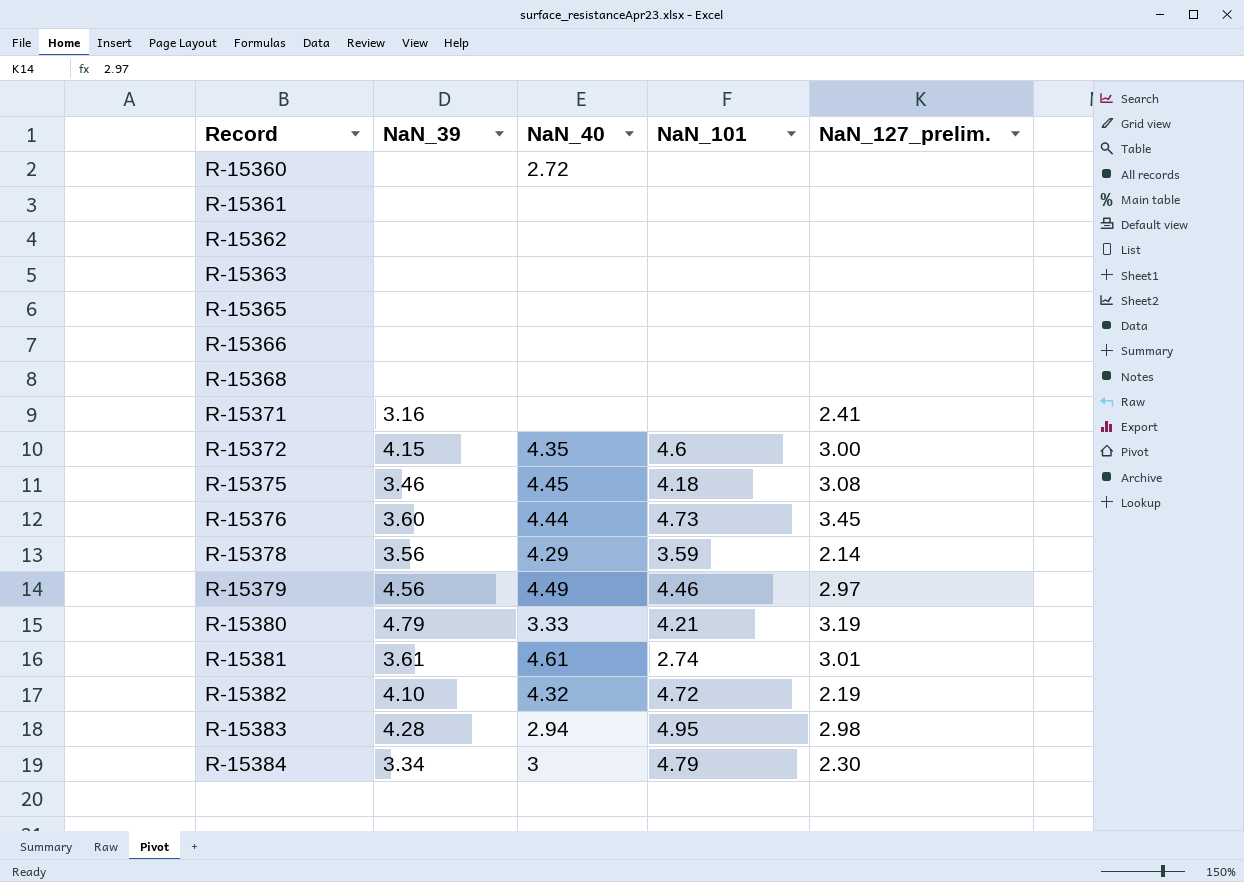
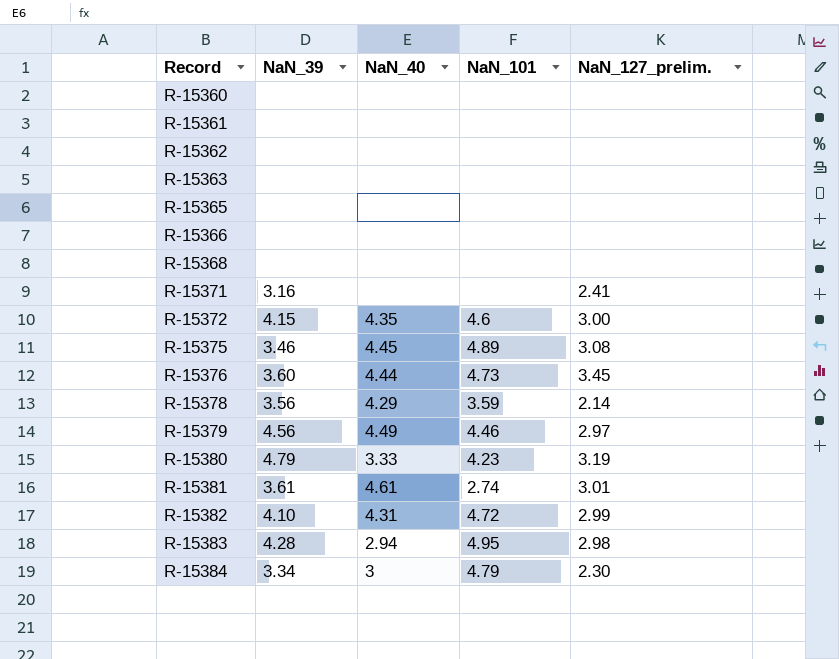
R-15360 | NaN_40: 2.72 -> none
R-15375 | NaN_101: 4.18 -> 4.89
R-15380 | NaN_101: 4.21 -> 4.23
R-15382 | NaN_40: 4.32 -> 4.31
R-15382 | NaN_127_prelim.: 2.19 -> 2.99

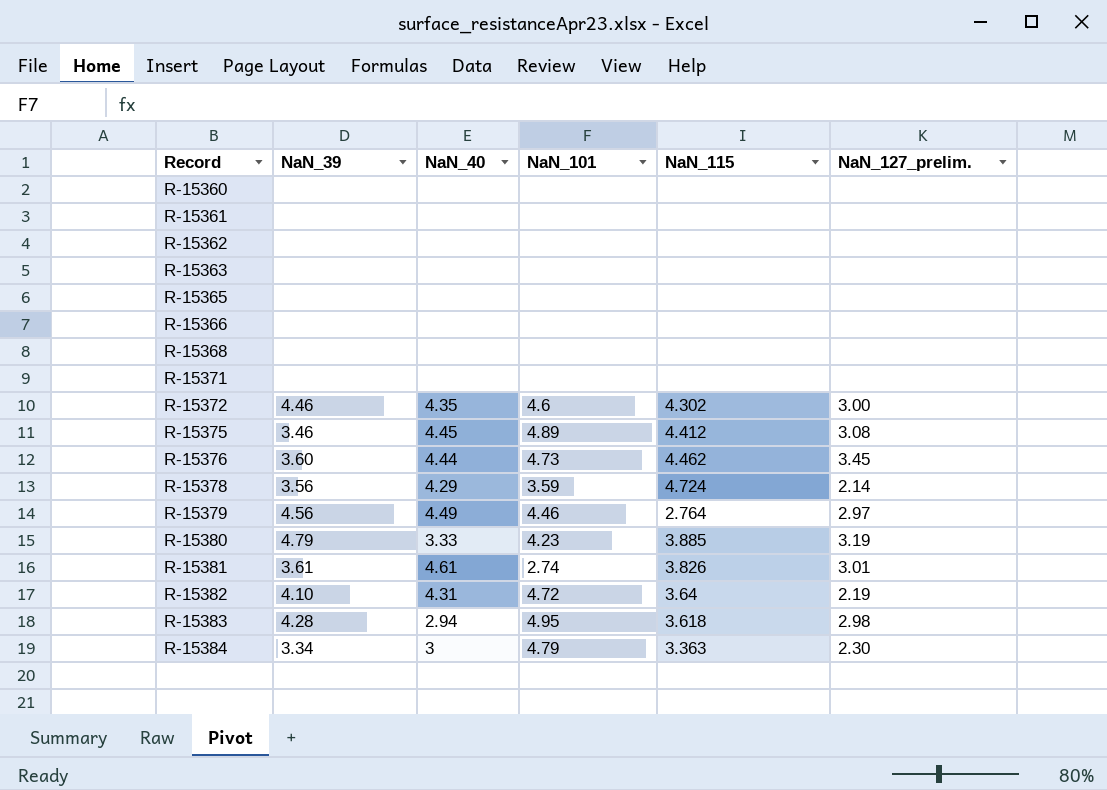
column NaN_115 | position: none -> 5
R-15371 | NaN_39: 3.16 -> none
R-15371 | NaN_127_prelim.: 2.41 -> none
R-15372 | NaN_39: 4.15 -> 4.46
R-15382 | NaN_127_prelim.: 2.99 -> 2.19

